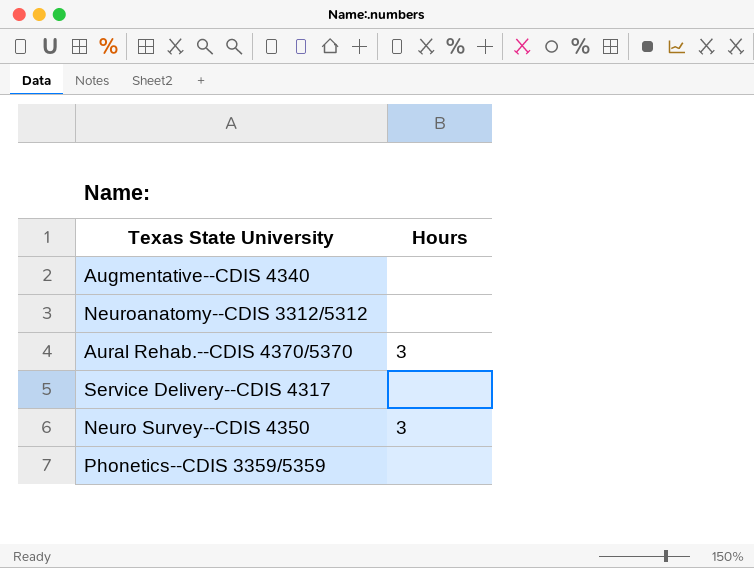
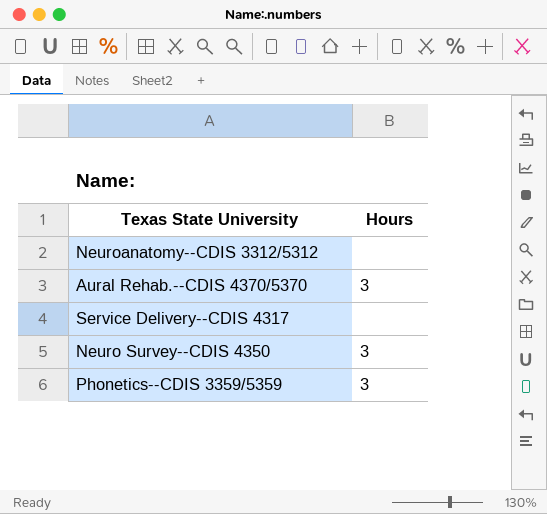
row Augmentative--CDIS 4340: none -> none
Phonetics--CDIS 3359/5359 | Hours: none -> 3

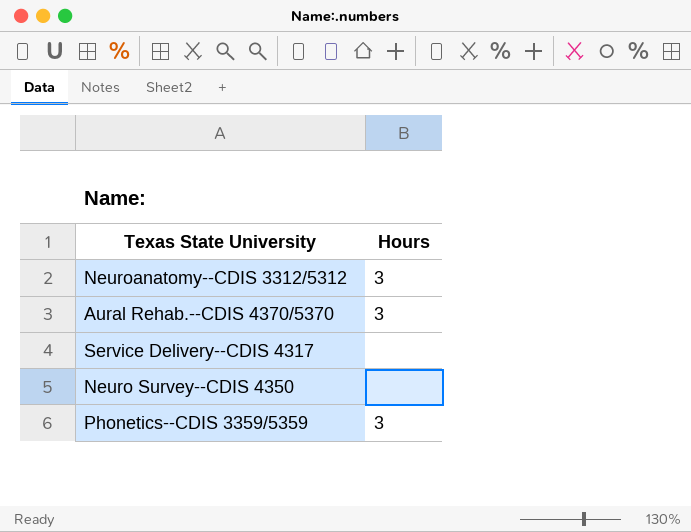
Neuroanatomy--CDIS 3312/5312 | Hours: none -> 3
Neuro Survey--CDIS 4350 | Hours: 3 -> none

